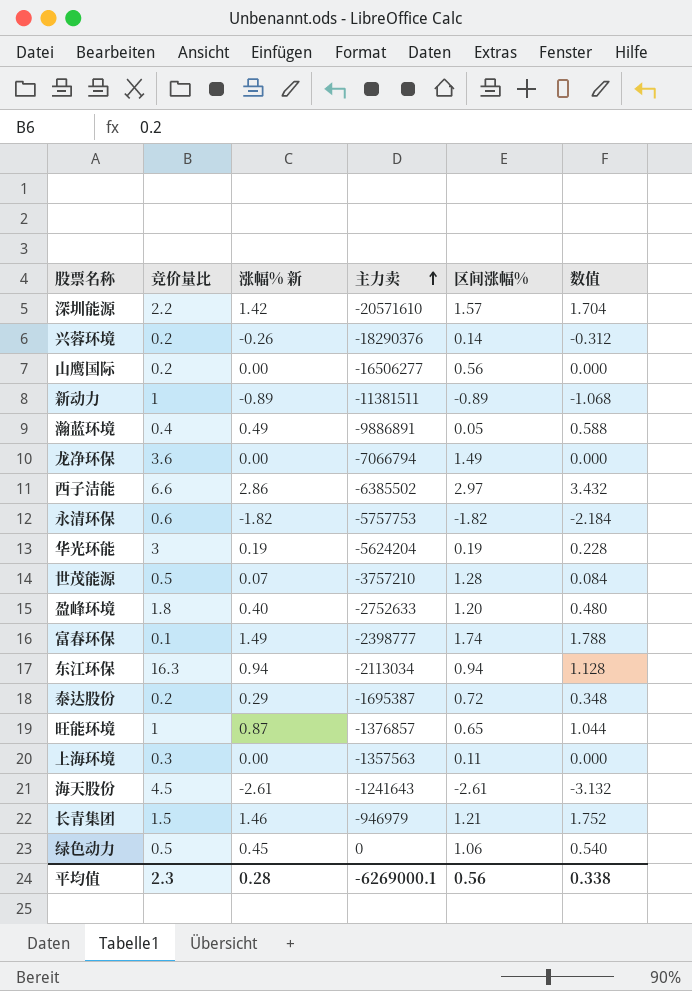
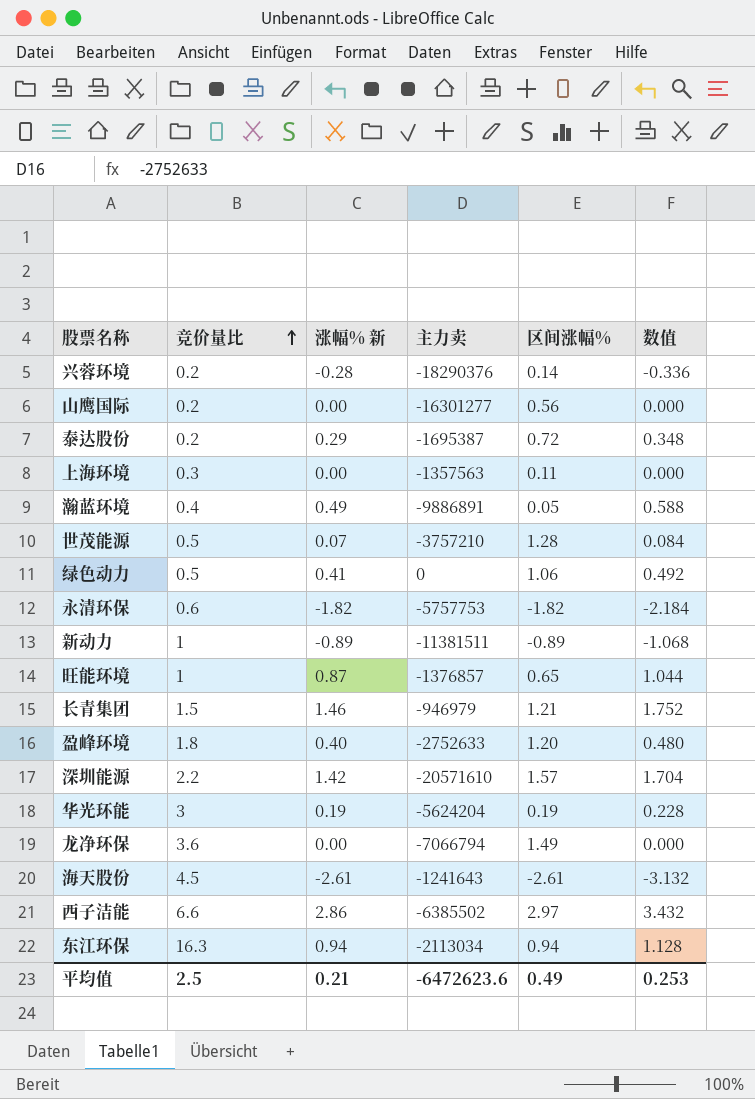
row order: 主力卖 ascending -> 竞价量比 ascending
row 富春环保: 0.1 | 1.49 | -2398777 | 1.74 | 1.788 -> none
兴蓉环境 | 涨幅% 新: -0.26 -> -0.28
兴蓉环境 | 数值: -0.312 -> -0.336
山鹰国际 | 主力卖: -16506277 -> -16301277
绿色动力 | 涨幅% 新: 0.45 -> 0.41
绿色动力 | 数值: 0.540 -> 0.492
平均值 | 竞价量比: 2.3 -> 2.5
平均值 | 涨幅% 新: 0.28 -> 0.21
平均值 | 主力卖: -6269000.1 -> -6472623.6
平均值 | 区间涨幅%: 0.56 -> 0.49
平均值 | 数值: 0.338 -> 0.253

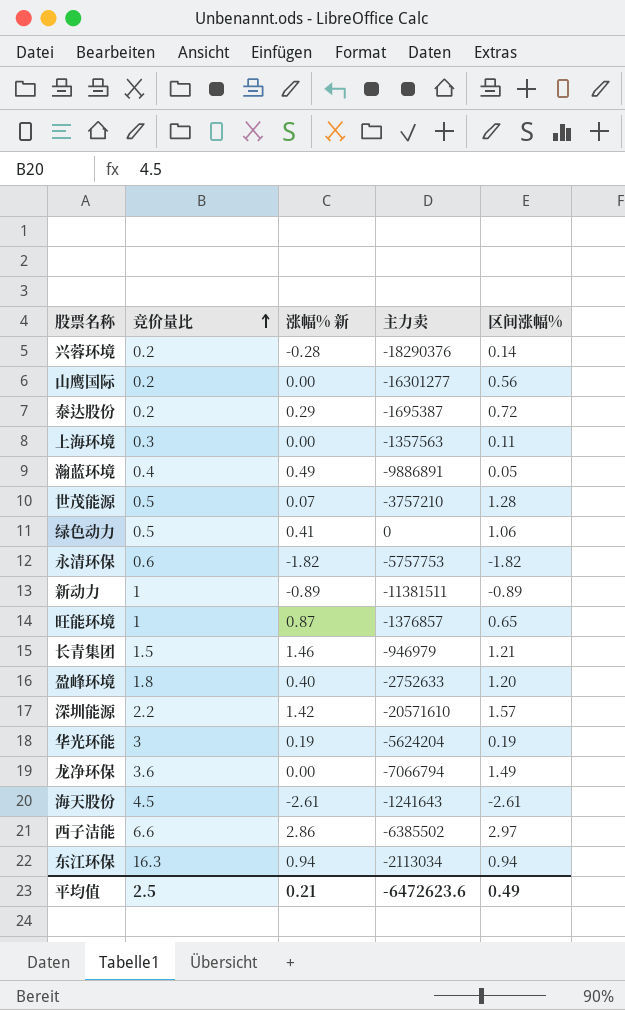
column 数值 | formula: [涨幅% 新] * 1.2 -> none

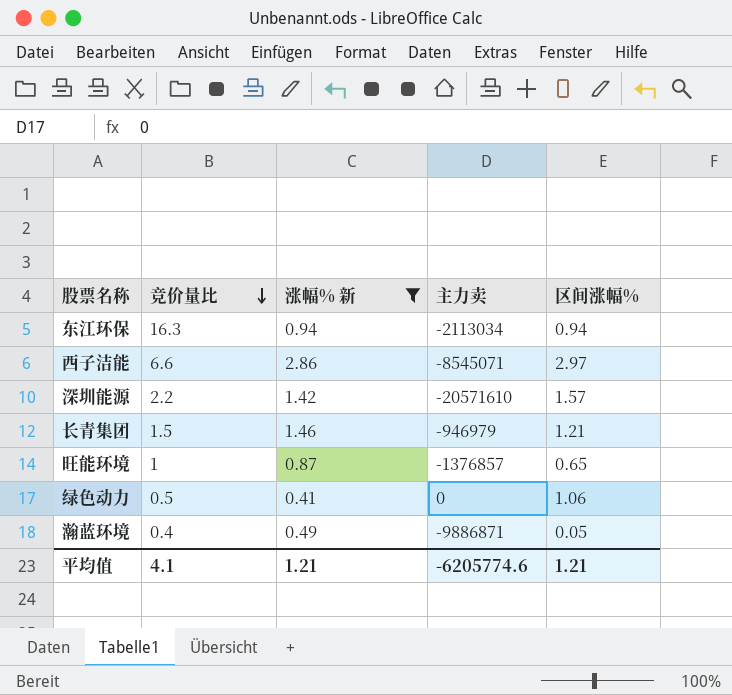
filter: none -> 涨幅% 新 >= 0.41
row order: 竞价量比 ascending -> 竞价量比 descending
西子洁能 | 主力卖: -6385502 -> -8545071
瀚蓝环境 | 主力卖: -9886891 -> -9886871
平均值 | 竞价量比: 2.5 -> 4.1
平均值 | 涨幅% 新: 0.21 -> 1.21
平均值 | 主力卖: -6472623.6 -> -6205774.6
平均值 | 区间涨幅%: 0.49 -> 1.21

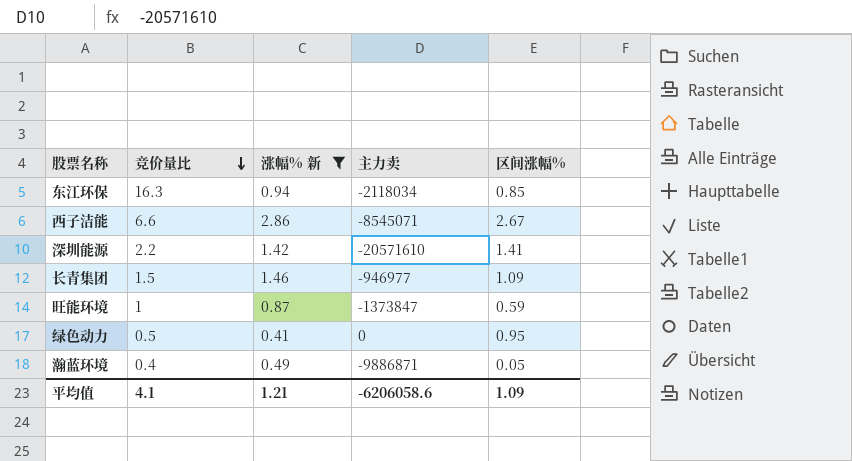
东江环保 | 主力卖: -2113034 -> -2118034
东江环保 | 区间涨幅%: 0.94 -> 0.85
西子洁能 | 区间涨幅%: 2.97 -> 2.67
深圳能源 | 区间涨幅%: 1.57 -> 1.41
长青集团 | 主力卖: -946979 -> -946977
长青集团 | 区间涨幅%: 1.21 -> 1.09
旺能环境 | 主力卖: -1376857 -> -1373847
旺能环境 | 区间涨幅%: 0.65 -> 0.59
绿色动力 | 区间涨幅%: 1.06 -> 0.95
平均值 | 主力卖: -6205774.6 -> -6206058.6
平均值 | 区间涨幅%: 1.21 -> 1.09

